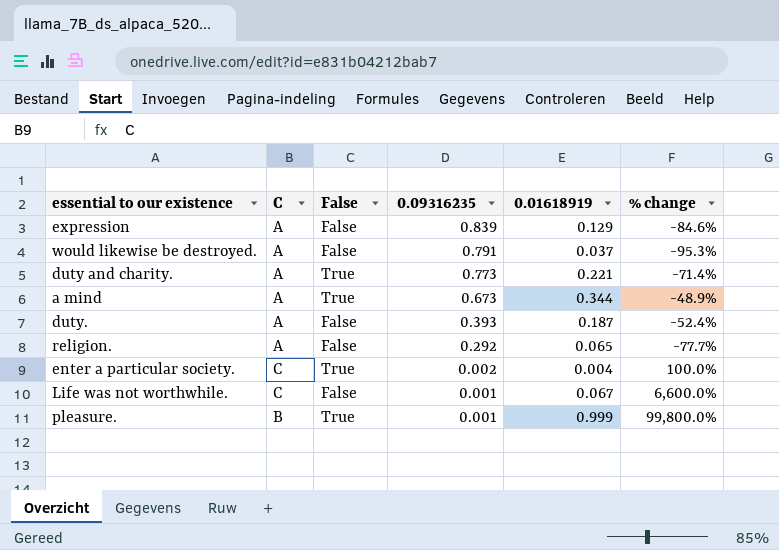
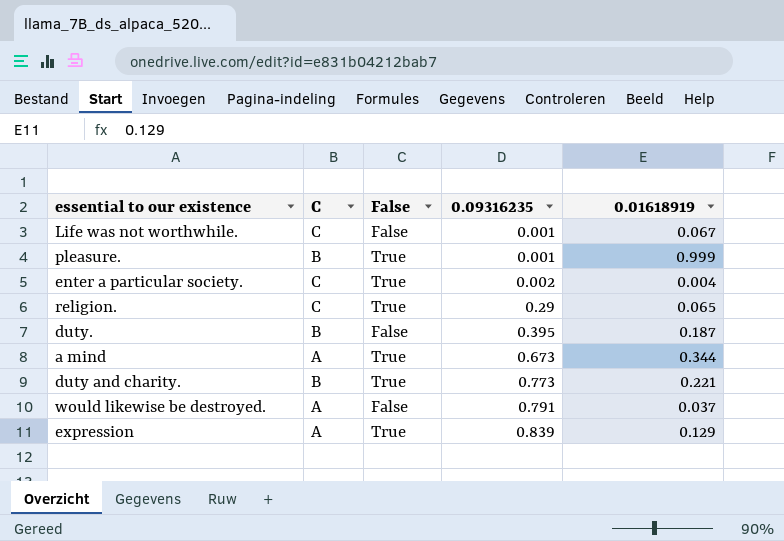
row order: 0.09316235 descending -> 0.09316235 ascending
column % change | formula: ([0.01618919] - [0.09316235]) / [0.09316235] -> none
religion. | C: A -> C
religion. | False: False -> True
religion. | 0.09316235: 0.292 -> 0.29
duty. | C: A -> B
duty. | 0.09316235: 0.393 -> 0.395
duty and charity. | C: A -> B
expression | False: False -> True

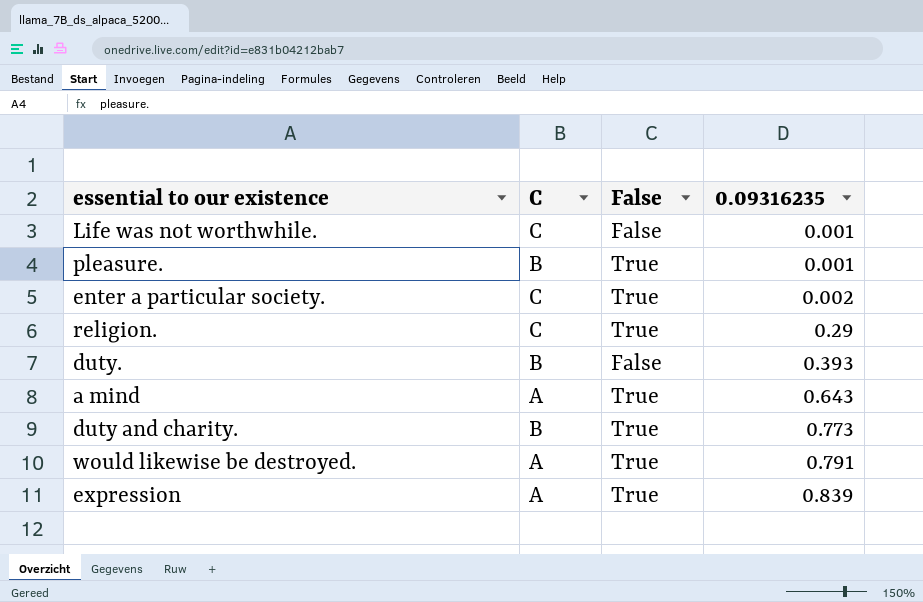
column 0.01618919 | position: 5 -> none
duty. | 0.09316235: 0.395 -> 0.393
a mind | 0.09316235: 0.673 -> 0.643
would likewise be destroyed. | False: False -> True

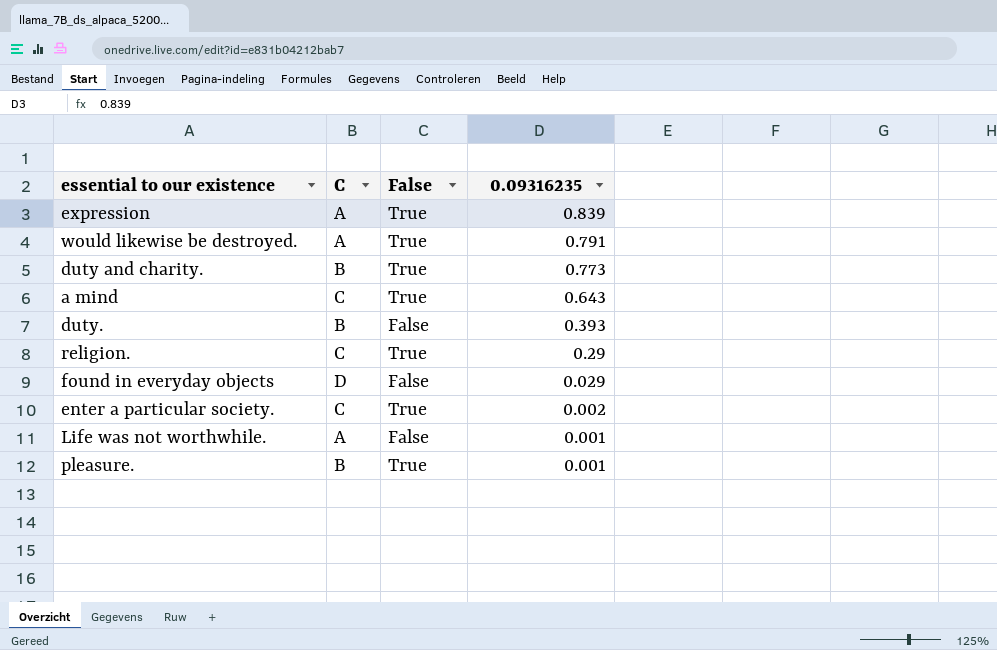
row order: 0.09316235 ascending -> 0.09316235 descending
a mind | C: A -> C
row found in everyday objects: none -> D | False | 0.029
Life was not worthwhile. | C: C -> A

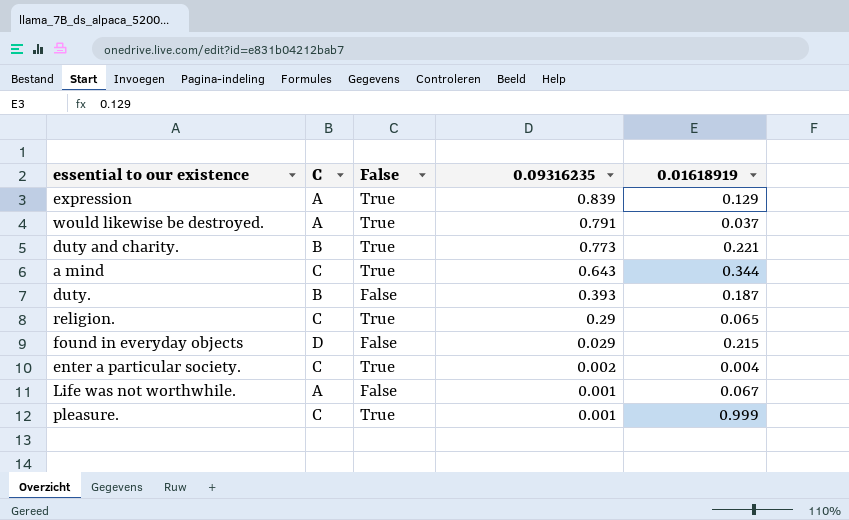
column 0.01618919 | position: none -> 5
pleasure. | C: B -> C

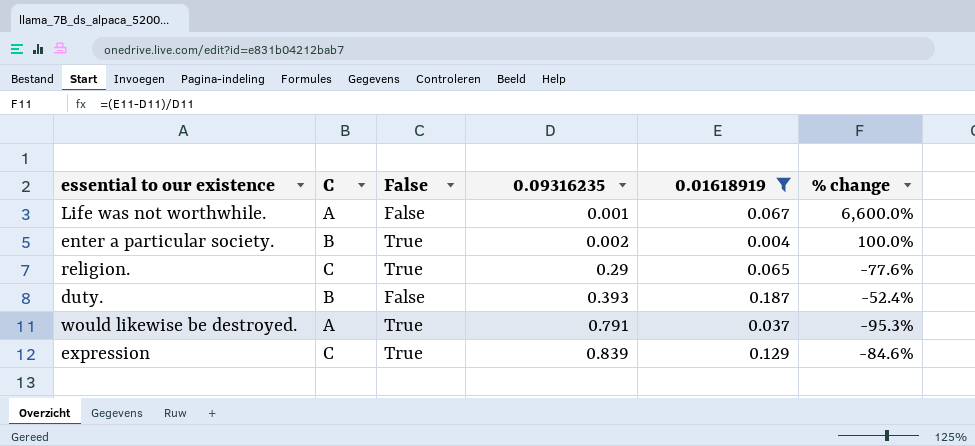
filter: none -> 0.01618919 <= 0.187
row order: 0.09316235 descending -> 0.09316235 ascending
column % change | formula: none -> ([0.01618919] - [0.09316235]) / [0.09316235]
enter a particular society. | C: C -> B
expression | C: A -> C

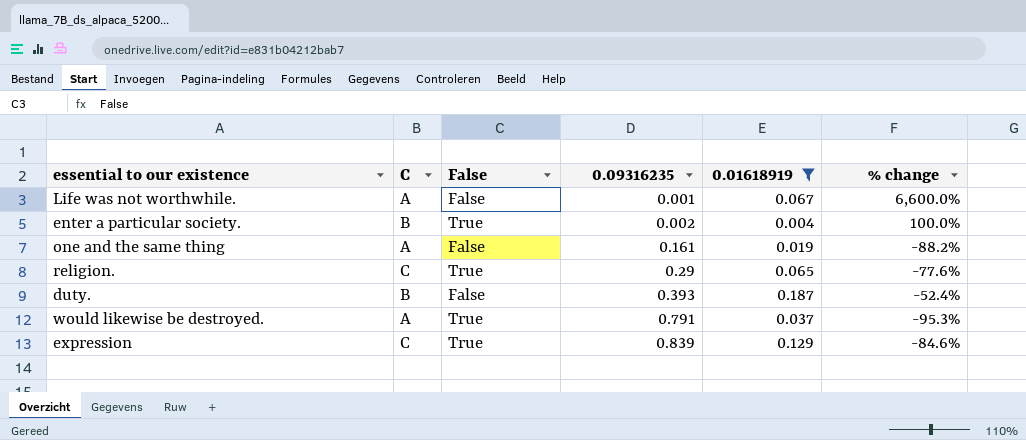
row one and the same thing: none -> A | False | 0.161 | 0.019 | -88.2%

